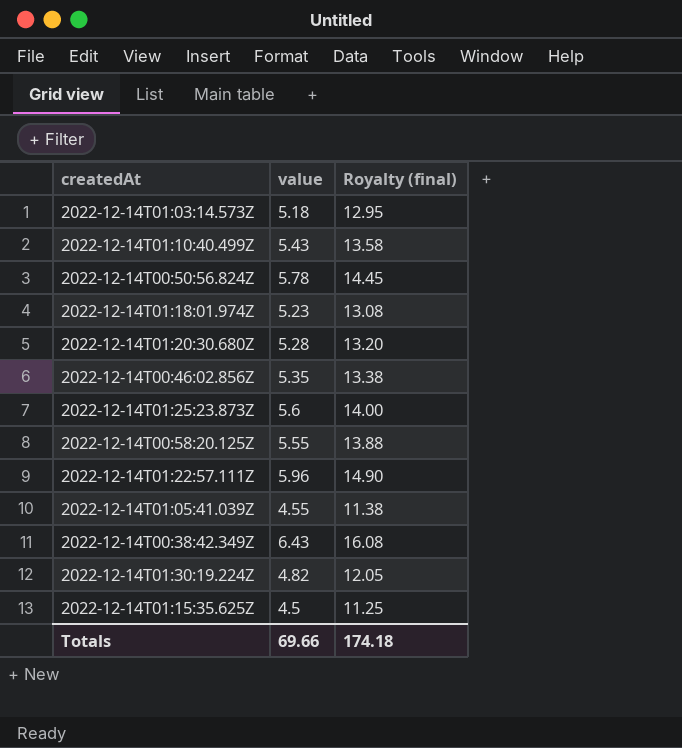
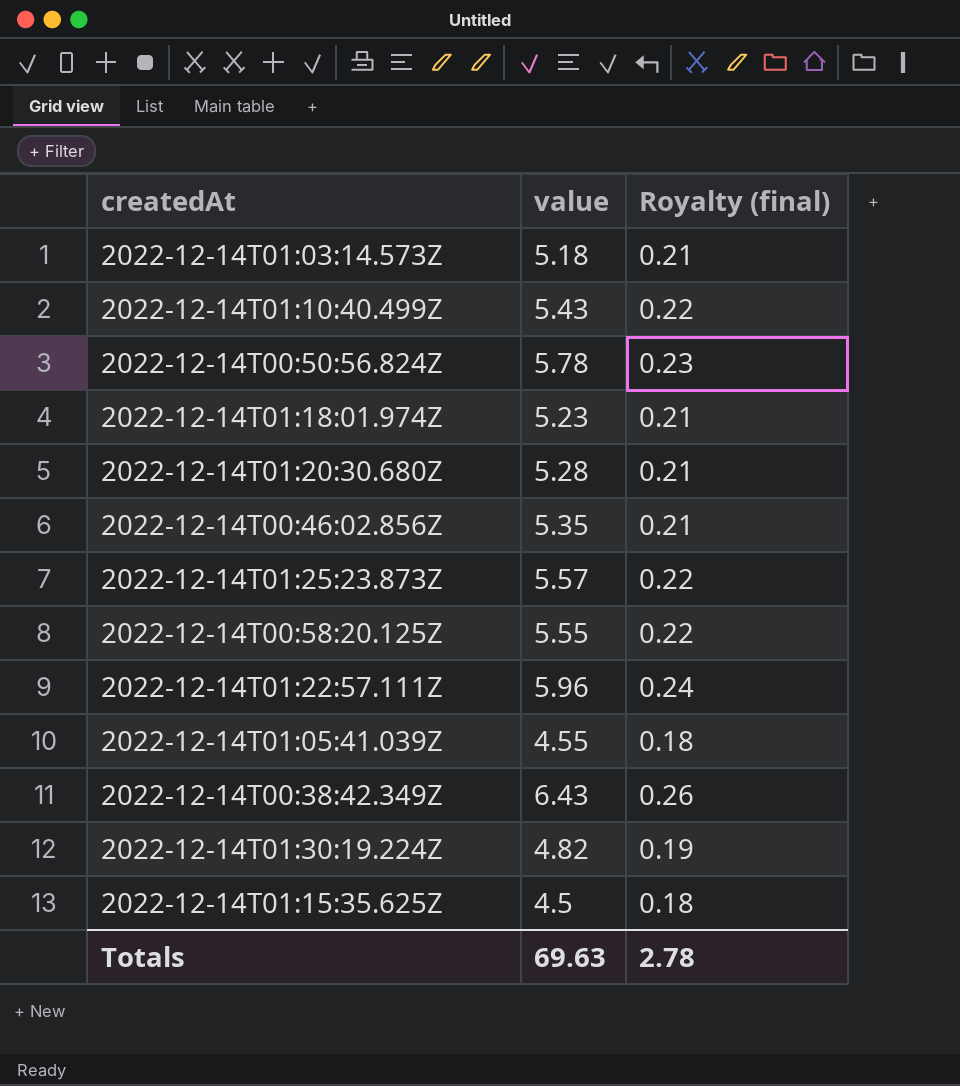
column Royalty (final) | formula: [value] * 2.5 -> [value] * 0.04
2022-12-14T01:25:23.873Z | value: 5.6 -> 5.57
Totals | value: 69.66 -> 69.63
Totals | Royalty (final): 174.18 -> 2.78

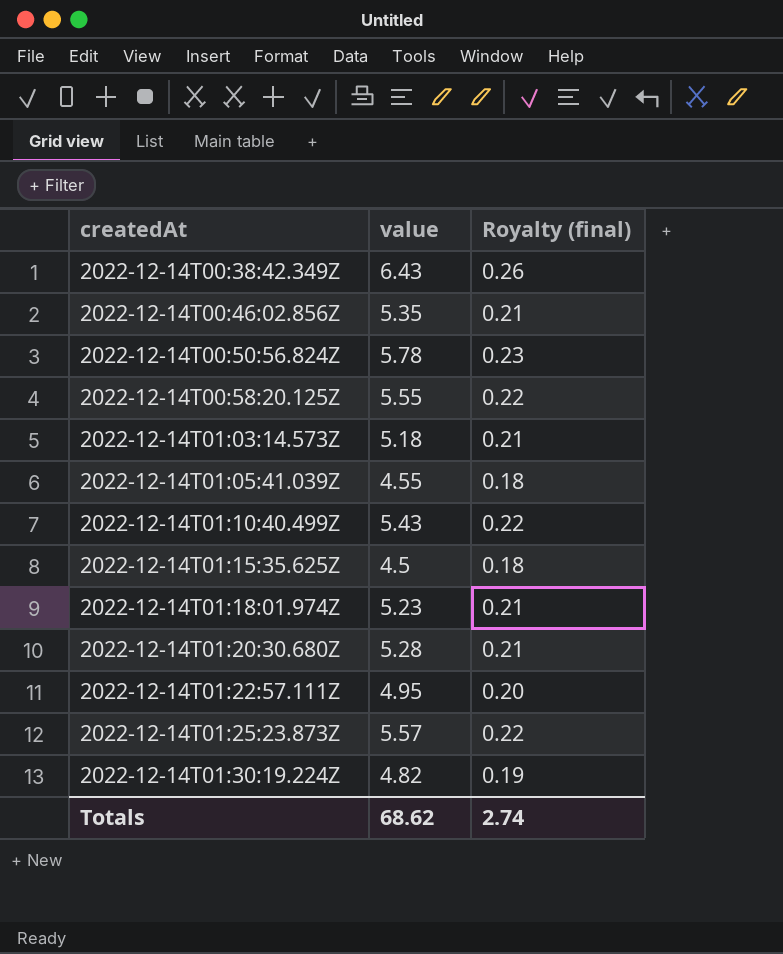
row order: none -> createdAt ascending
2022-12-14T01:22:57.111Z | value: 5.96 -> 4.95
2022-12-14T01:22:57.111Z | Royalty (final): 0.24 -> 0.20
Totals | value: 69.63 -> 68.62
Totals | Royalty (final): 2.78 -> 2.74

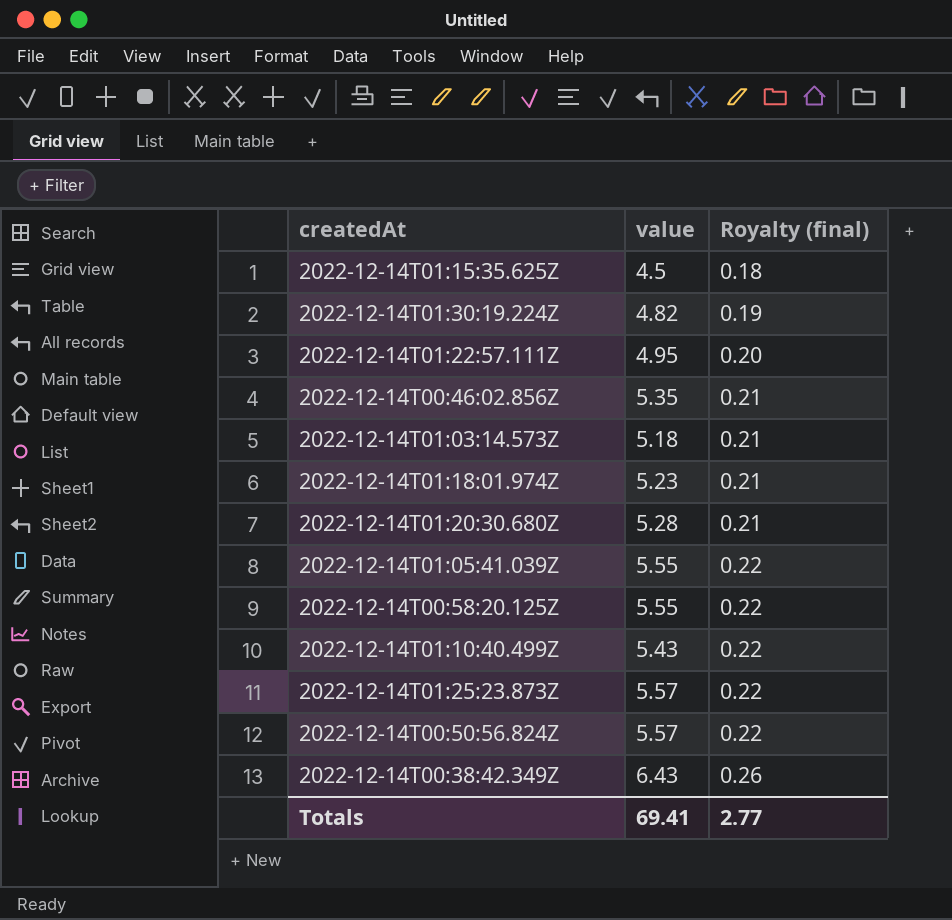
row order: createdAt ascending -> Royalty (final) ascending
2022-12-14T01:05:41.039Z | value: 4.55 -> 5.55
2022-12-14T01:05:41.039Z | Royalty (final): 0.18 -> 0.22
2022-12-14T00:50:56.824Z | value: 5.78 -> 5.57
2022-12-14T00:50:56.824Z | Royalty (final): 0.23 -> 0.22
Totals | value: 68.62 -> 69.41
Totals | Royalty (final): 2.74 -> 2.77

